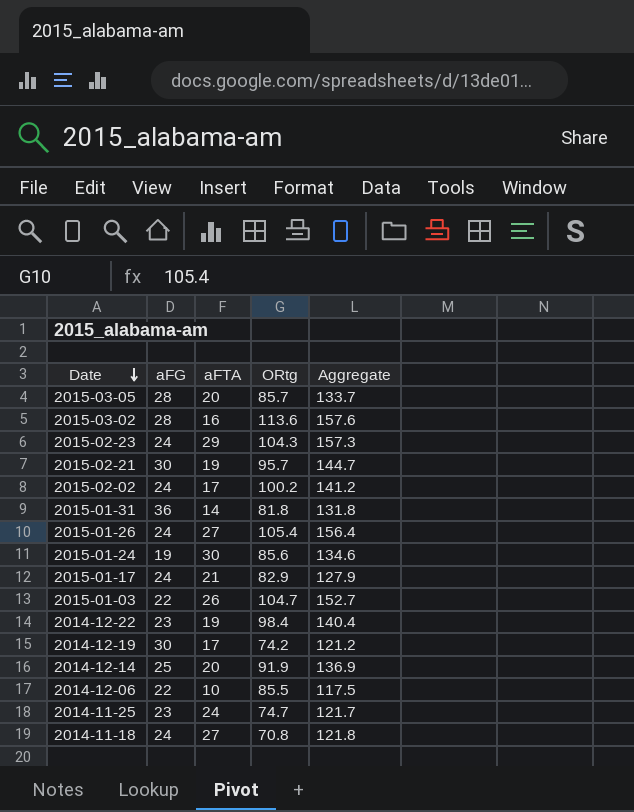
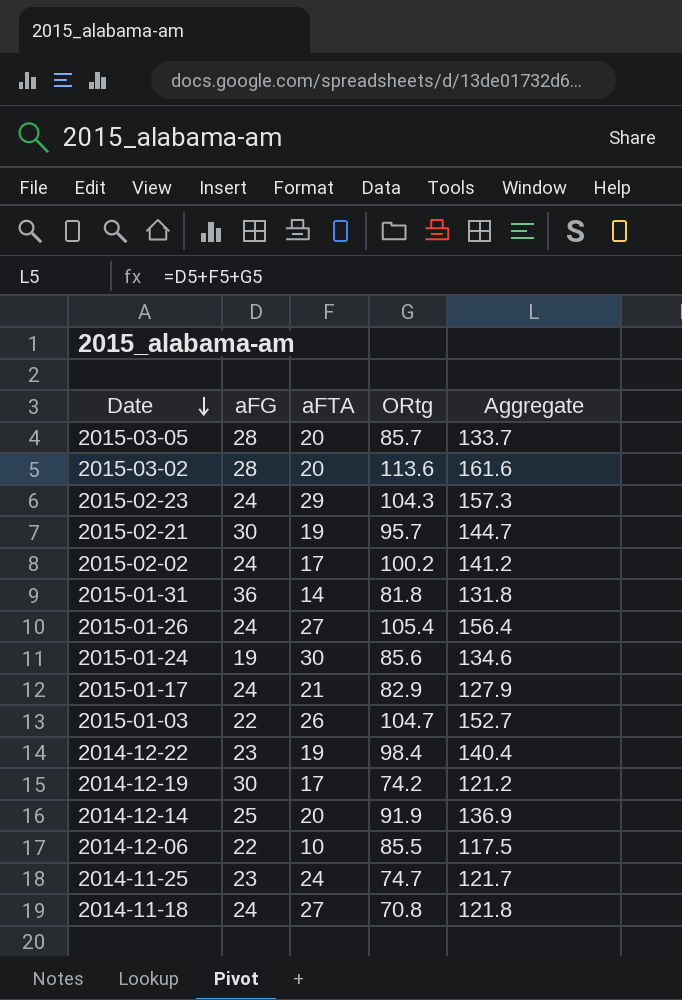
2015-03-02 | aFTA: 16 -> 20
2015-03-02 | Aggregate: 157.6 -> 161.6

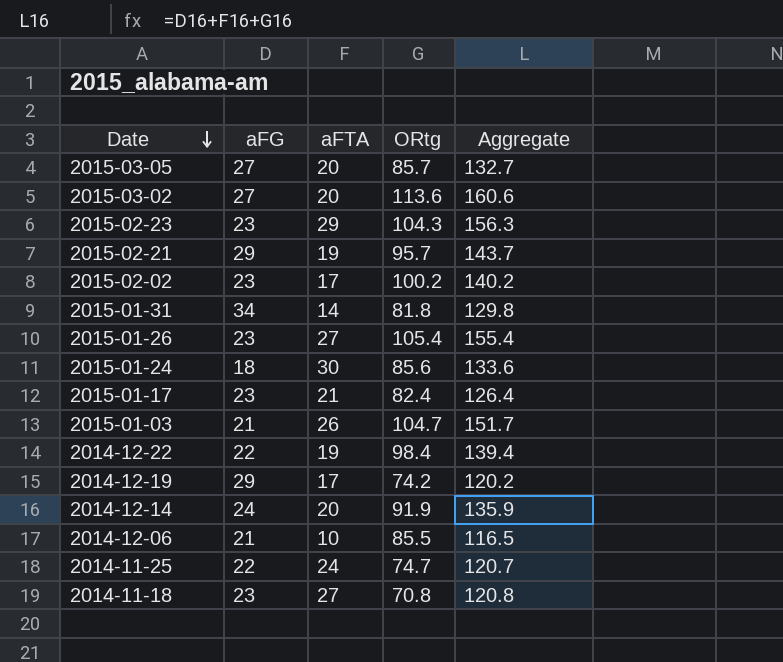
2015-03-05 | aFG: 28 -> 27
2015-03-05 | Aggregate: 133.7 -> 132.7
2015-03-02 | aFG: 28 -> 27
2015-03-02 | Aggregate: 161.6 -> 160.6
2015-02-23 | aFG: 24 -> 23
2015-02-23 | Aggregate: 157.3 -> 156.3
2015-02-21 | aFG: 30 -> 29
2015-02-21 | Aggregate: 144.7 -> 143.7
2015-02-02 | aFG: 24 -> 23
2015-02-02 | Aggregate: 141.2 -> 140.2
2015-01-31 | aFG: 36 -> 34
2015-01-31 | Aggregate: 131.8 -> 129.8
2015-01-26 | aFG: 24 -> 23
2015-01-26 | Aggregate: 156.4 -> 155.4
2015-01-24 | aFG: 19 -> 18
2015-01-24 | Aggregate: 134.6 -> 133.6
2015-01-17 | aFG: 24 -> 23
2015-01-17 | ORtg: 82.9 -> 82.4
2015-01-17 | Aggregate: 127.9 -> 126.4
2015-01-03 | aFG: 22 -> 21
2015-01-03 | Aggregate: 152.7 -> 151.7
2014-12-22 | aFG: 23 -> 22
2014-12-22 | Aggregate: 140.4 -> 139.4
2014-12-19 | aFG: 30 -> 29
2014-12-19 | Aggregate: 121.2 -> 120.2
2014-12-14 | aFG: 25 -> 24
2014-12-14 | Aggregate: 136.9 -> 135.9
2014-12-06 | aFG: 22 -> 21
2014-12-06 | Aggregate: 117.5 -> 116.5
2014-11-25 | aFG: 23 -> 22
2014-11-25 | Aggregate: 121.7 -> 120.7
2014-11-18 | aFG: 24 -> 23
2014-11-18 | Aggregate: 121.8 -> 120.8

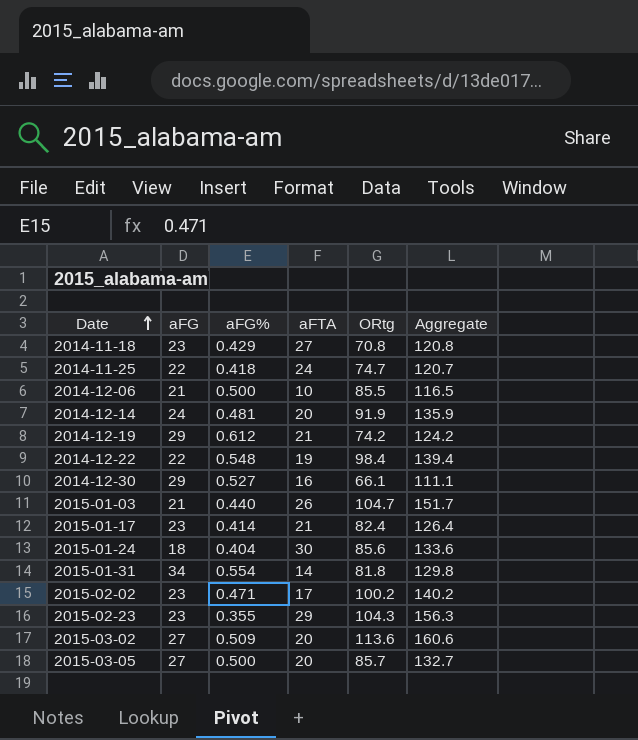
row order: Date descending -> Date ascending
column aFG% | position: none -> 3
row 2015-02-21: 29 | 19 | 95.7 | 143.7 -> none
row 2015-01-26: 23 | 27 | 105.4 | 155.4 -> none
2014-12-19 | aFTA: 17 -> 21
2014-12-19 | Aggregate: 120.2 -> 124.2
row 2014-12-30: none -> 29 | 0.527 | 16 | 66.1 | 111.1

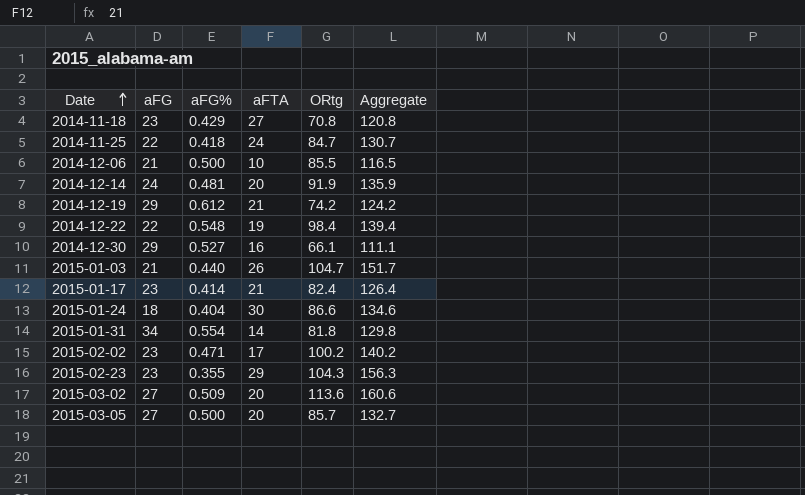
2014-11-25 | ORtg: 74.7 -> 84.7
2014-11-25 | Aggregate: 120.7 -> 130.7
2015-01-24 | ORtg: 85.6 -> 86.6
2015-01-24 | Aggregate: 133.6 -> 134.6

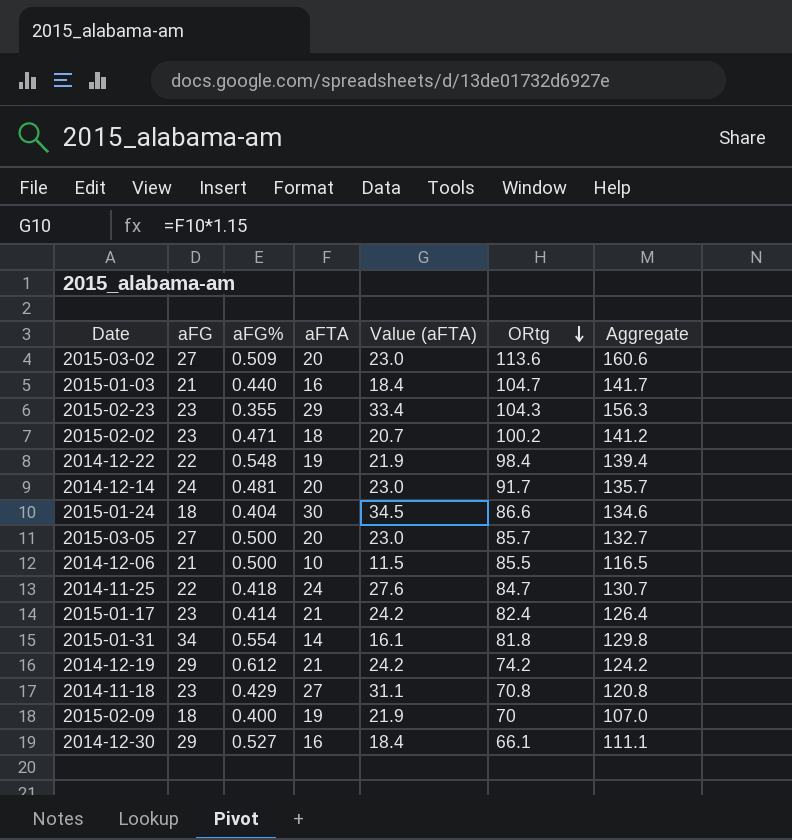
row order: Date ascending -> ORtg descending
column Value (aFTA) | formula: none -> [aFTA] * 1.15
2015-01-03 | aFTA: 26 -> 16
2015-01-03 | Aggregate: 151.7 -> 141.7
2015-02-02 | aFTA: 17 -> 18
2015-02-02 | Aggregate: 140.2 -> 141.2
2014-12-14 | ORtg: 91.9 -> 91.7
2014-12-14 | Aggregate: 135.9 -> 135.7
row 2015-02-09: none -> 18 | 0.400 | 19 | 21.9 | 70 | 107.0

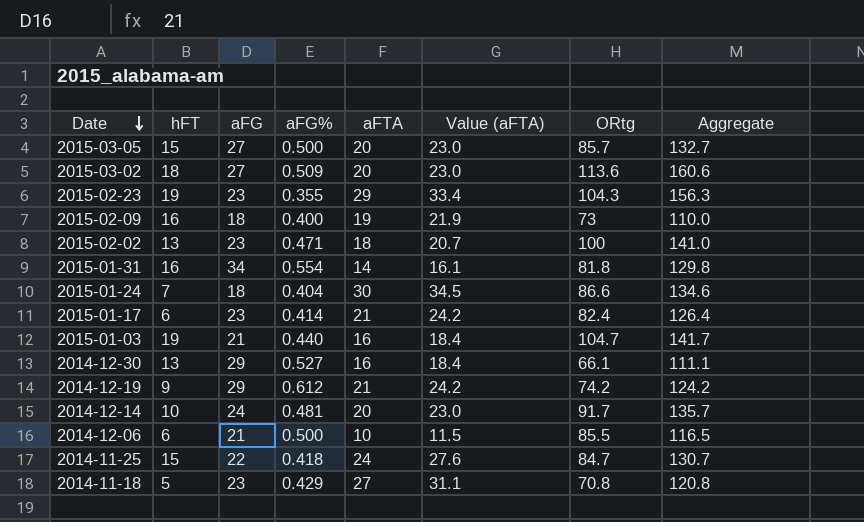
row order: ORtg descending -> Date descending
column hFT | position: none -> 2
row 2014-12-22: 22 | 0.548 | 19 | 21.9 | 98.4 | 139.4 -> none
2015-02-09 | ORtg: 70 -> 73
2015-02-09 | Aggregate: 107.0 -> 110.0
2015-02-02 | ORtg: 100.2 -> 100
2015-02-02 | Aggregate: 141.2 -> 141.0

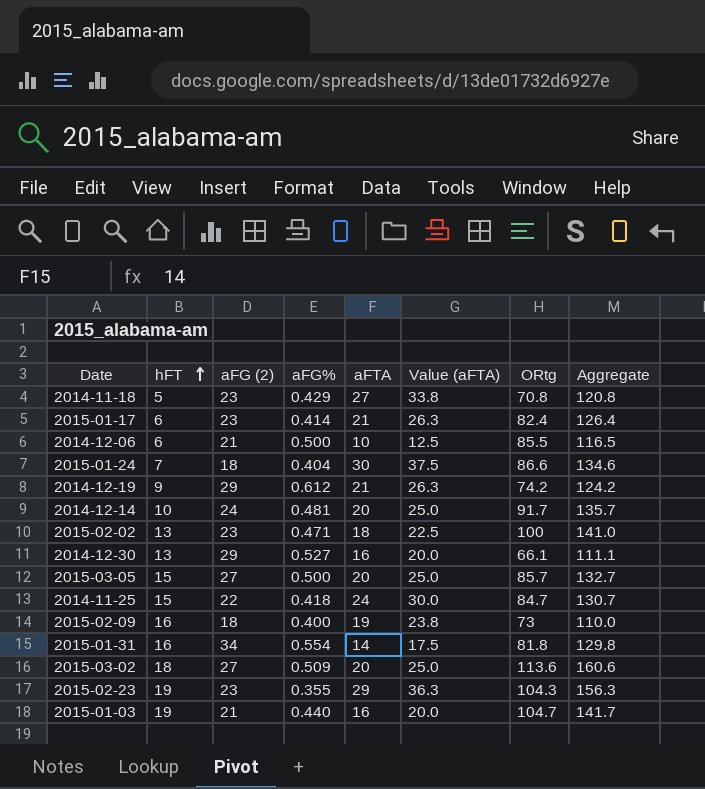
row order: Date descending -> hFT ascending
column name: aFG -> aFG (2)
column Value (aFTA) | formula: [aFTA] * 1.15 -> [aFTA] * 1.25

